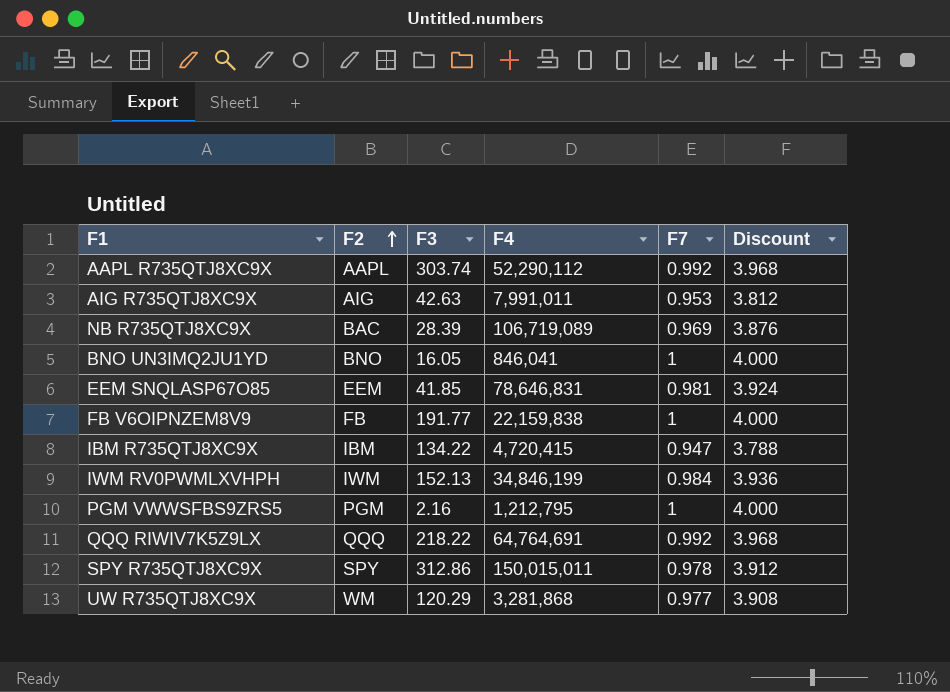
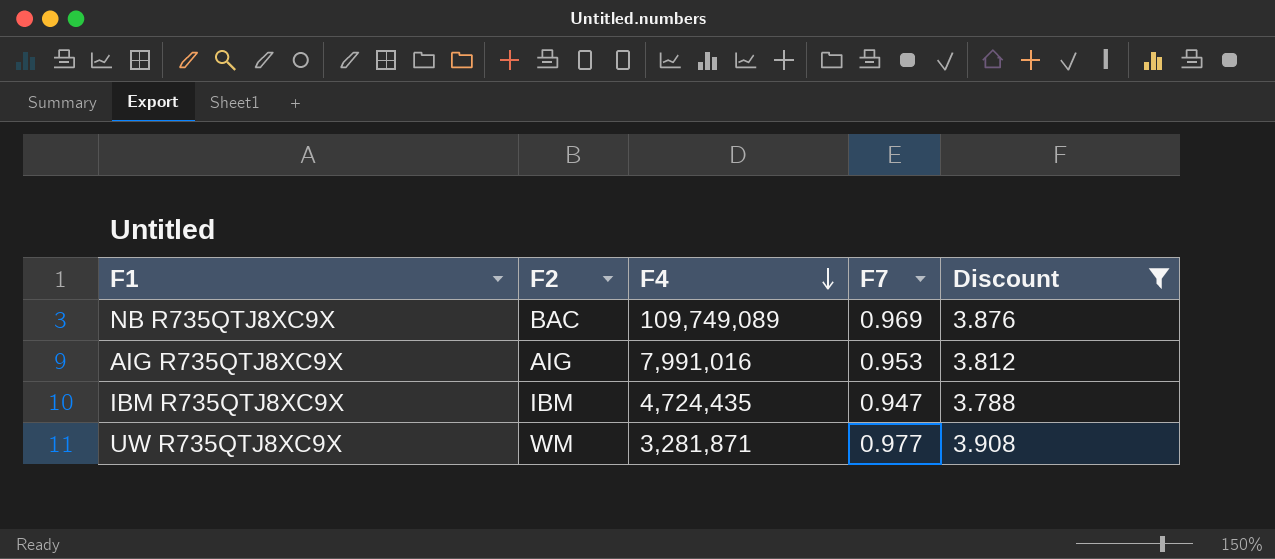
filter: none -> Discount <= 3.908
row order: F2 ascending -> F4 descending
column F3 | position: 3 -> none
NB R735QTJ8XC9X | F4: 106,719,089 -> 109,749,089
AIG R735QTJ8XC9X | F4: 7,991,011 -> 7,991,016
IBM R735QTJ8XC9X | F4: 4,720,415 -> 4,724,435
UW R735QTJ8XC9X | F4: 3,281,868 -> 3,281,871

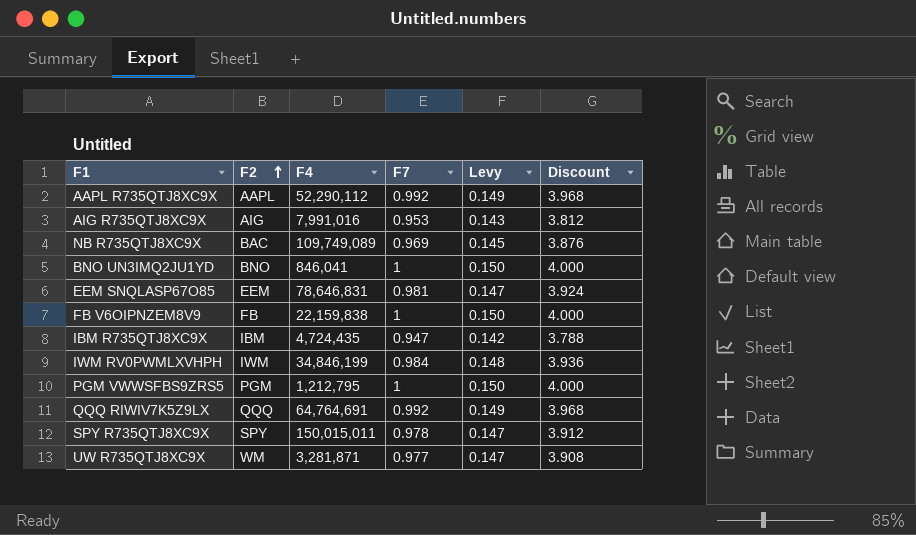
filter: Discount <= 3.908 -> none
row order: F4 descending -> F2 ascending
column Levy | formula: none -> [F7] * 0.15

